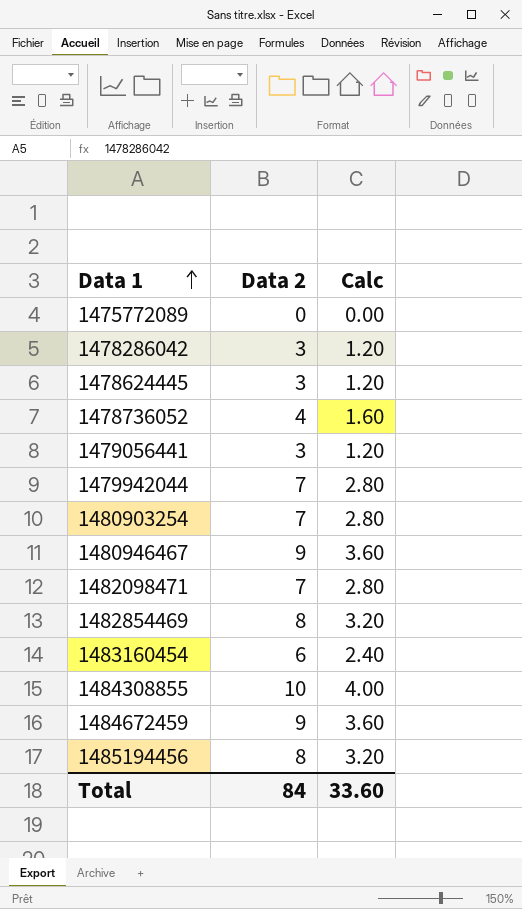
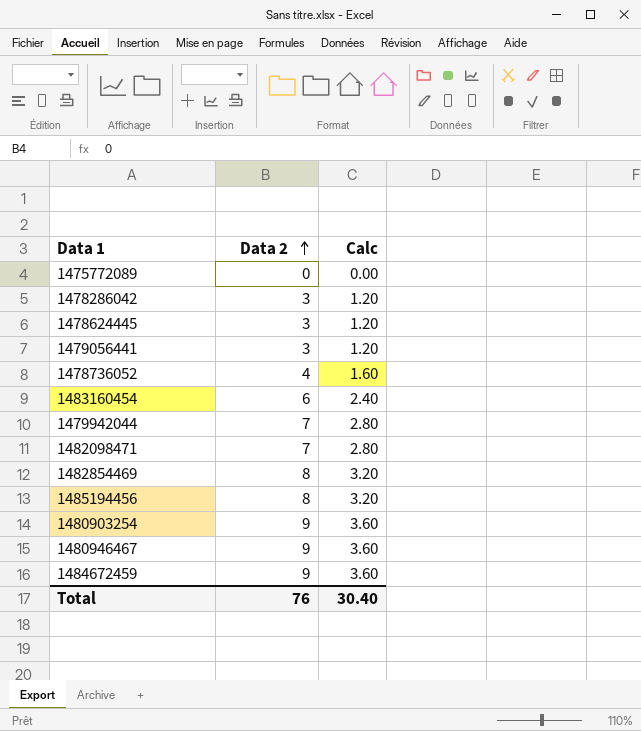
row order: Data 1 ascending -> Data 2 ascending
row 1484308855: 10 | 4.00 -> none
1480903254 | Data 2: 7 -> 9
1480903254 | Calc: 2.80 -> 3.60
Total | Data 2: 84 -> 76
Total | Calc: 33.60 -> 30.40

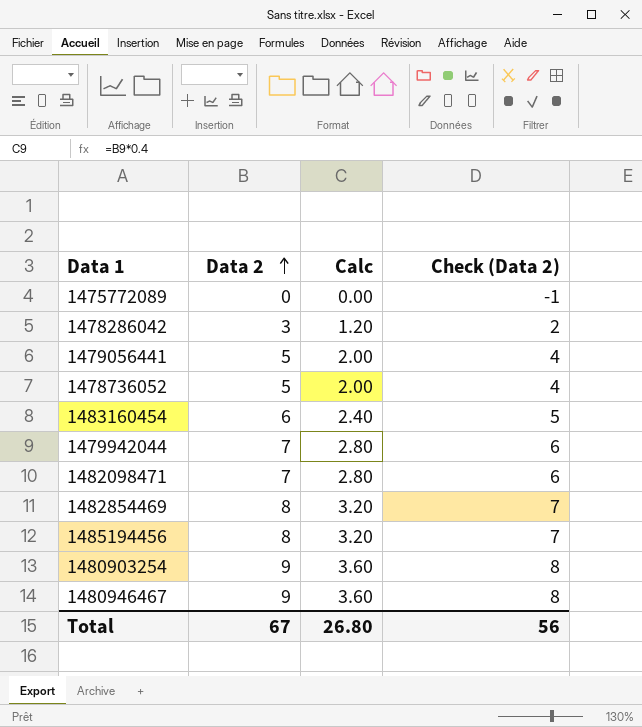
column Check (Data 2) | formula: none -> [Data 2] - 1
row 1478624445: 3 | 1.20 -> none
row 1484672459: 9 | 3.60 -> none
1479056441 | Data 2: 3 -> 5
1479056441 | Calc: 1.20 -> 2.00
1478736052 | Data 2: 4 -> 5
1478736052 | Calc: 1.60 -> 2.00
Total | Data 2: 76 -> 67
Total | Calc: 30.40 -> 26.80

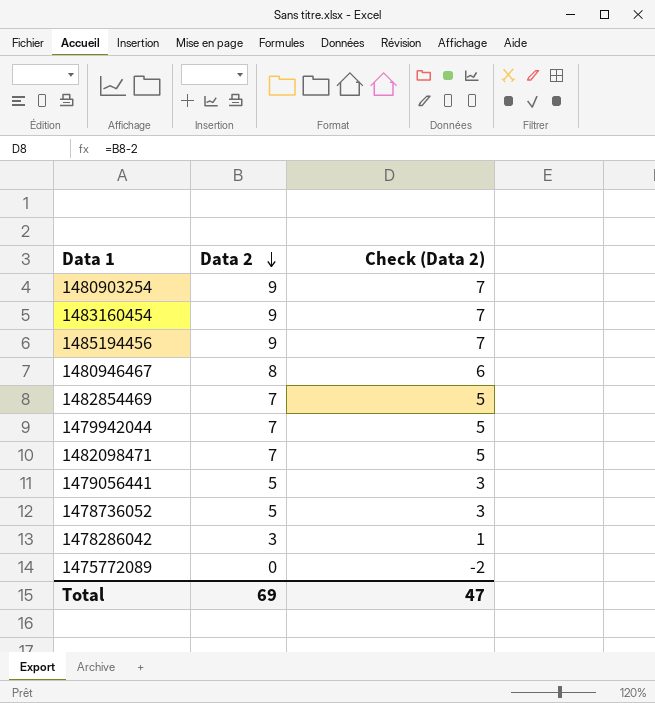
row order: Data 2 ascending -> Data 2 descending
column Calc | formula: [Data 2] * 0.4 -> none
column Check (Data 2) | formula: [Data 2] - 1 -> [Data 2] - 2
1483160454 | Data 2: 6 -> 9
1485194456 | Data 2: 8 -> 9
1480946467 | Data 2: 9 -> 8
1482854469 | Data 2: 8 -> 7
Total | Data 2: 67 -> 69
Total | Check (Data 2): 56 -> 47

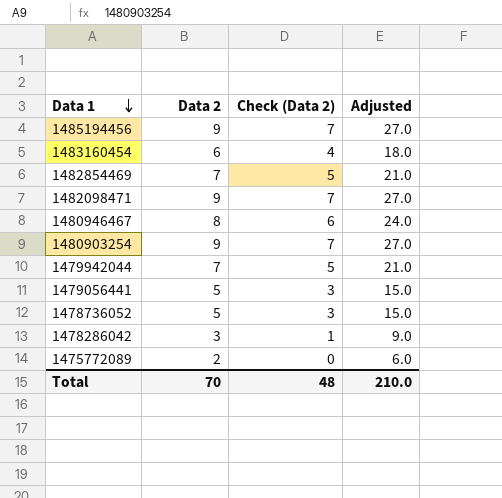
row order: Data 2 descending -> Data 1 descending
column Adjusted | formula: none -> [Data 2] * 3
1483160454 | Data 2: 9 -> 6
1483160454 | Check (Data 2): 7 -> 4
1482098471 | Data 2: 7 -> 9
1482098471 | Check (Data 2): 5 -> 7
1475772089 | Data 2: 0 -> 2
1475772089 | Check (Data 2): -2 -> 0
Total | Data 2: 69 -> 70
Total | Check (Data 2): 47 -> 48

